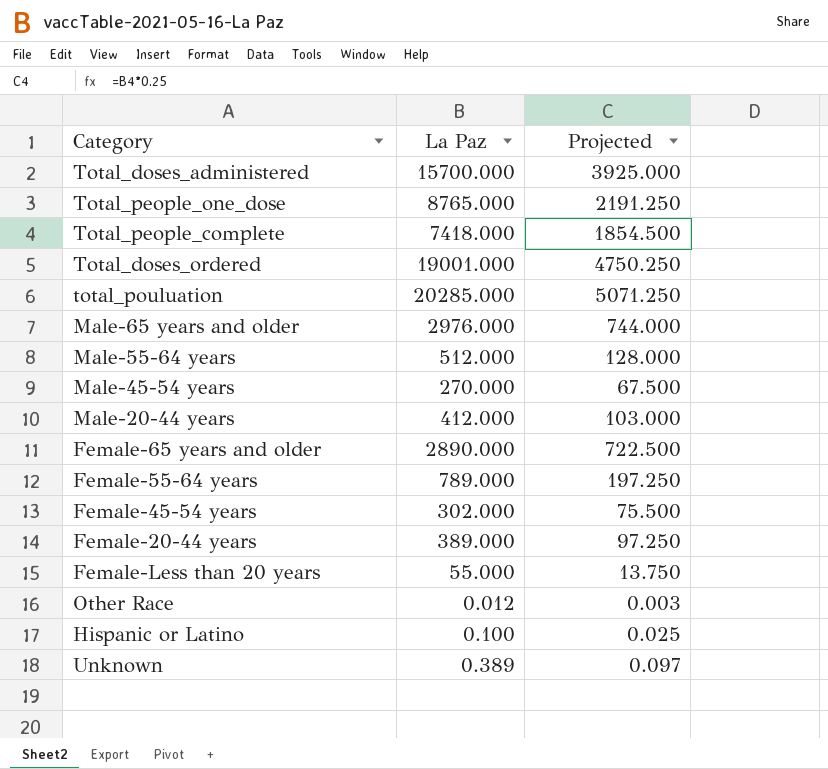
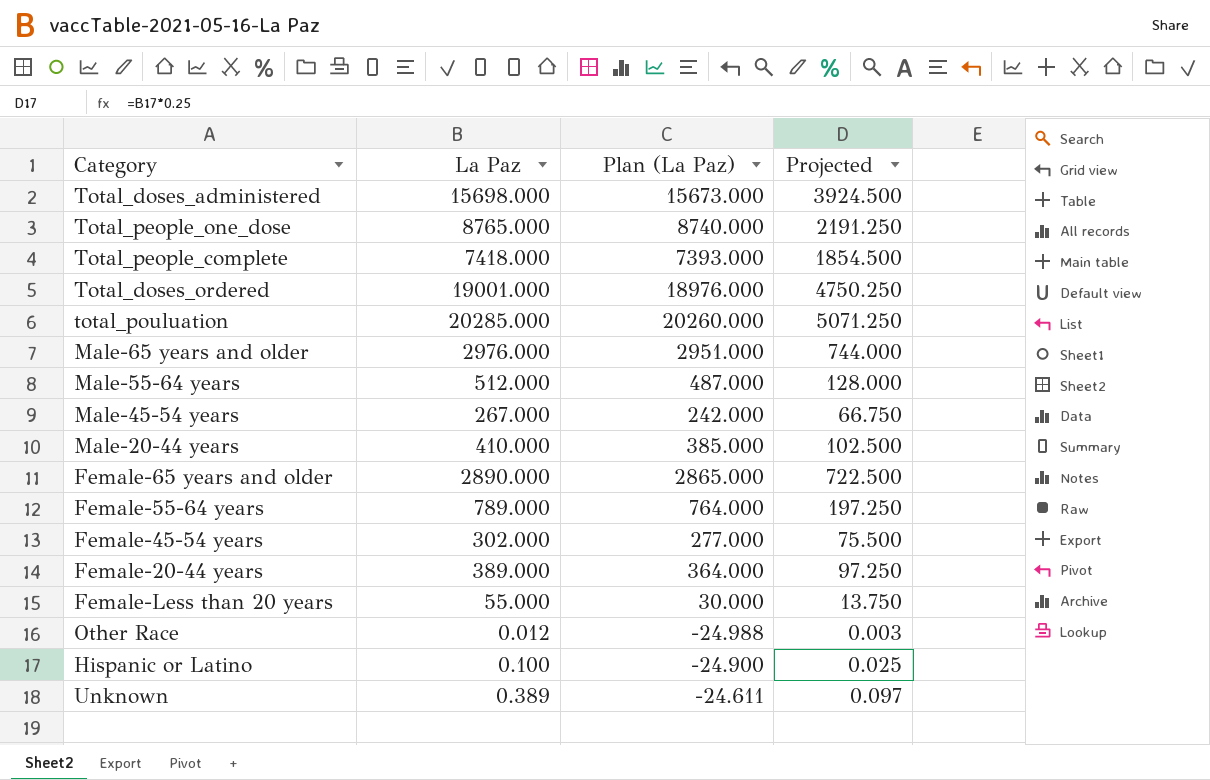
column Plan (La Paz) | formula: none -> [La Paz] - 25
Total_doses_administered | La Paz: 15700.000 -> 15698.000
Total_doses_administered | Projected: 3925.000 -> 3924.500
Male-45-54 years | La Paz: 270.000 -> 267.000
Male-45-54 years | Projected: 67.500 -> 66.750
Male-20-44 years | La Paz: 412.000 -> 410.000
Male-20-44 years | Projected: 103.000 -> 102.500

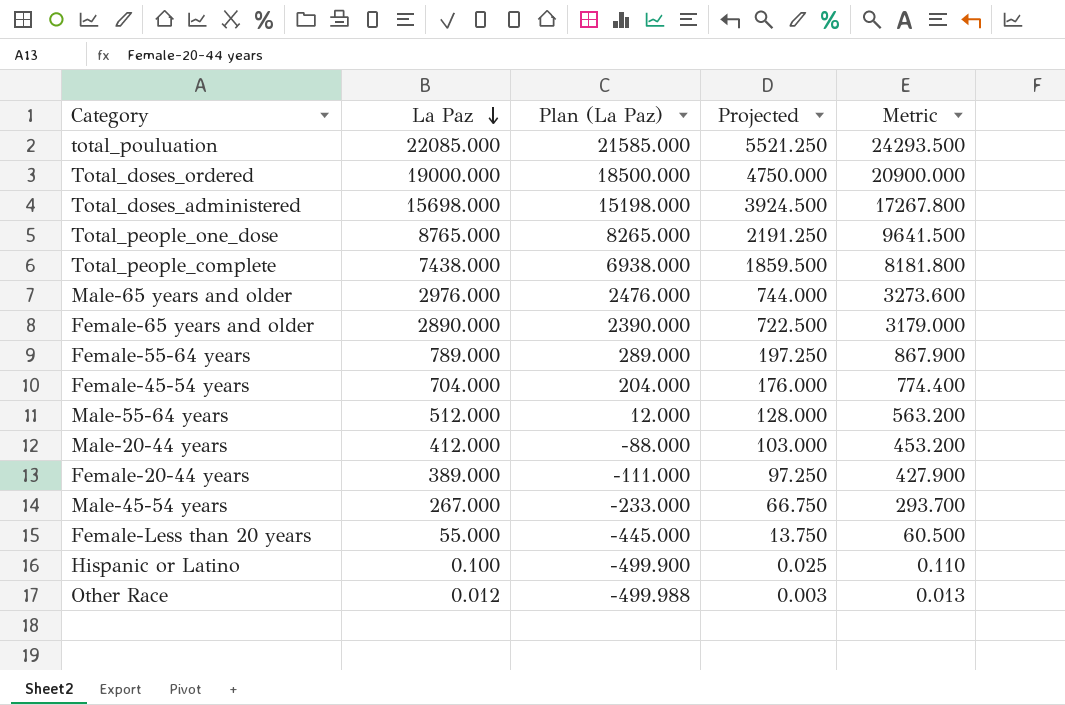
row order: none -> La Paz descending
column Plan (La Paz) | formula: [La Paz] - 25 -> [La Paz] - 500
column Metric | formula: none -> [La Paz] * 1.1
row Unknown: 0.389 | -24.611 | 0.097 -> none
total_pouluation | La Paz: 20285.000 -> 22085.000
total_pouluation | Projected: 5071.250 -> 5521.250
Total_doses_ordered | La Paz: 19001.000 -> 19000.000
Total_doses_ordered | Projected: 4750.250 -> 4750.000
Total_people_complete | La Paz: 7418.000 -> 7438.000
Total_people_complete | Projected: 1854.500 -> 1859.500
Female-45-54 years | La Paz: 302.000 -> 704.000
Female-45-54 years | Projected: 75.500 -> 176.000
Male-20-44 years | La Paz: 410.000 -> 412.000
Male-20-44 years | Projected: 102.500 -> 103.000

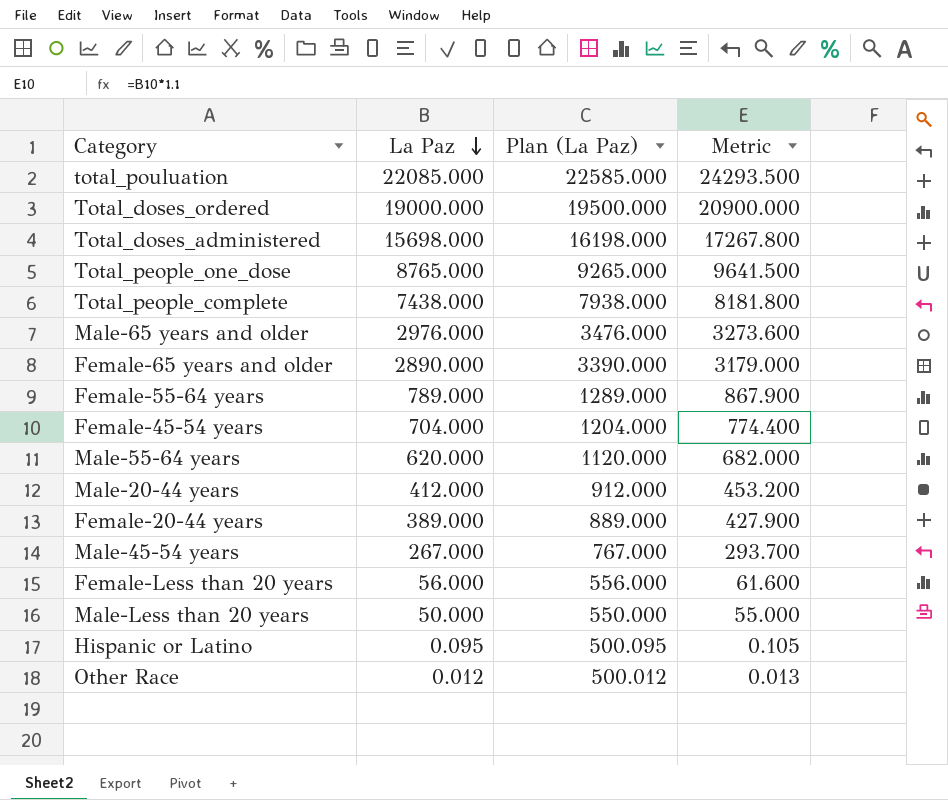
column Projected | formula: [La Paz] * 0.25 -> none
column Plan (La Paz) | formula: [La Paz] - 500 -> [La Paz] + 500
Male-55-64 years | La Paz: 512.000 -> 620.000
Male-55-64 years | Metric: 563.200 -> 682.000
Female-Less than 20 years | La Paz: 55.000 -> 56.000
Female-Less than 20 years | Metric: 60.500 -> 61.600
row Male-Less than 20 years: none -> 50.000 | 550.000 | 55.000
Hispanic or Latino | La Paz: 0.100 -> 0.095
Hispanic or Latino | Metric: 0.110 -> 0.105

